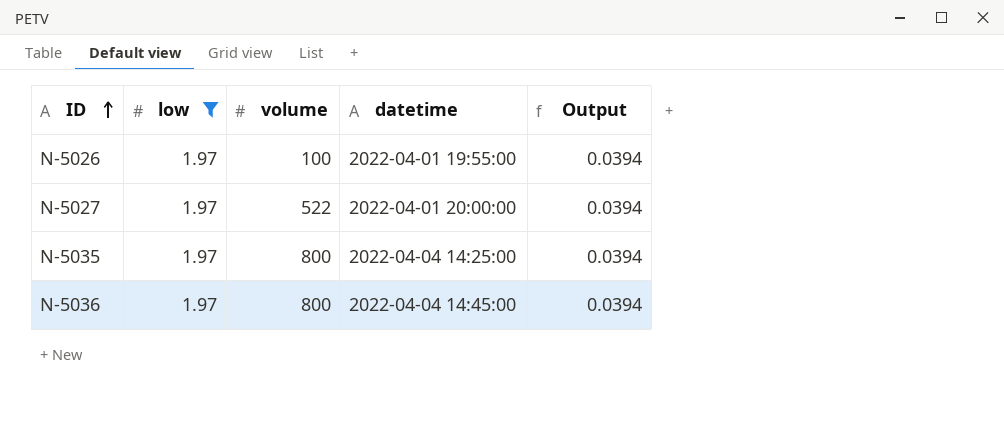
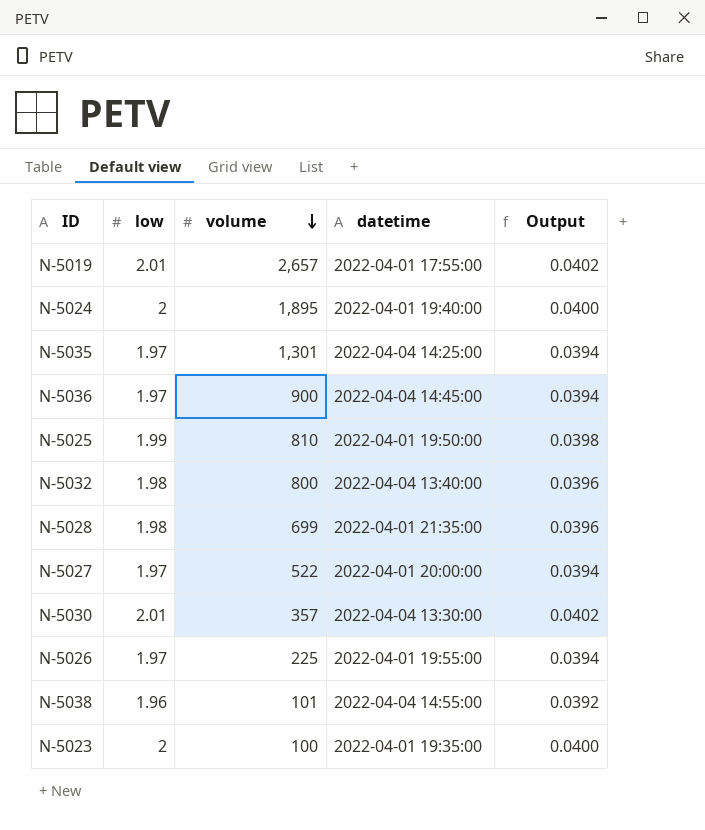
filter: low = 1.97 -> none
row order: ID ascending -> volume descending
N-5035 | volume: 800 -> 1,301
N-5036 | volume: 800 -> 900
N-5026 | volume: 100 -> 225

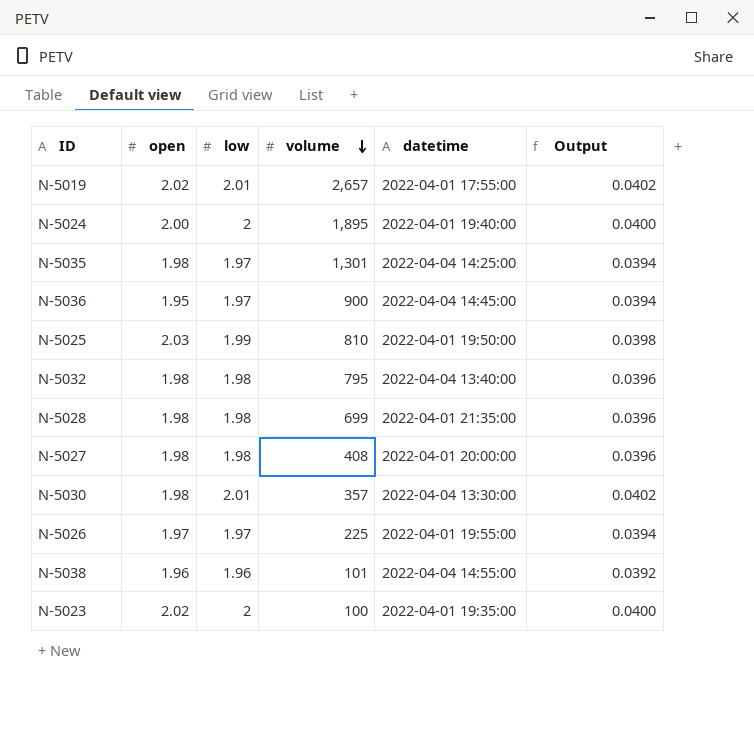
column open | position: none -> 2
N-5032 | volume: 800 -> 795
N-5027 | low: 1.97 -> 1.98
N-5027 | volume: 522 -> 408
N-5027 | Output: 0.0394 -> 0.0396

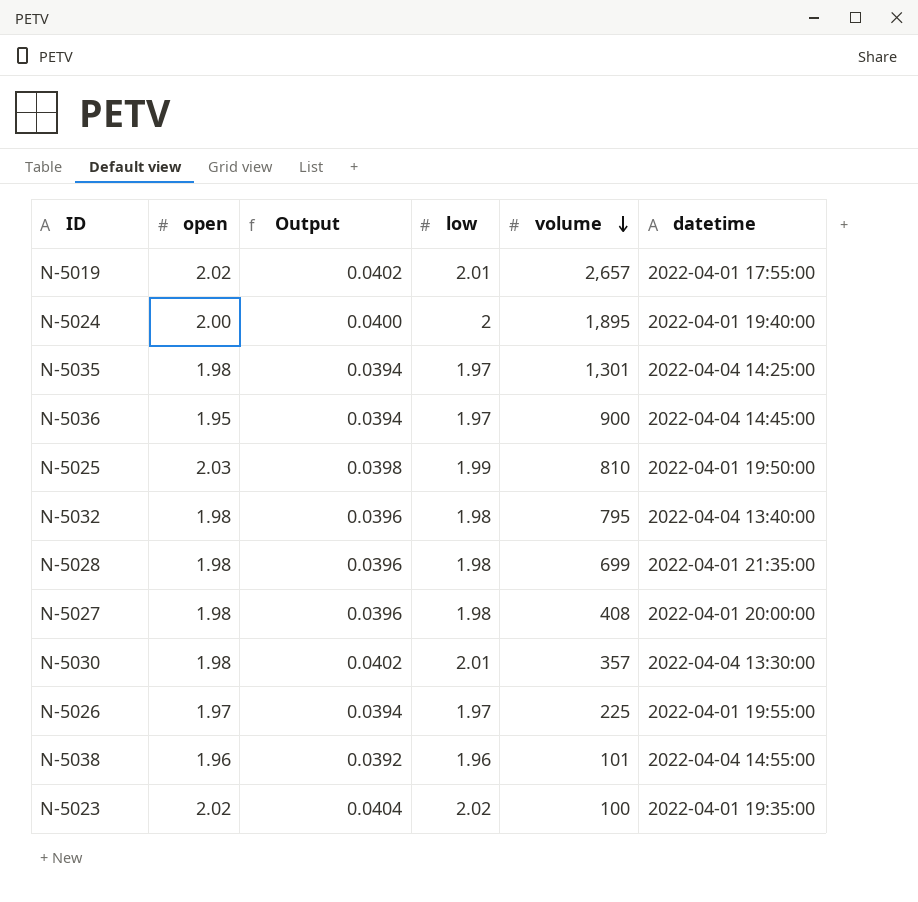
column Output | position: 6 -> 3
N-5023 | Output: 0.0400 -> 0.0404
N-5023 | low: 2 -> 2.02

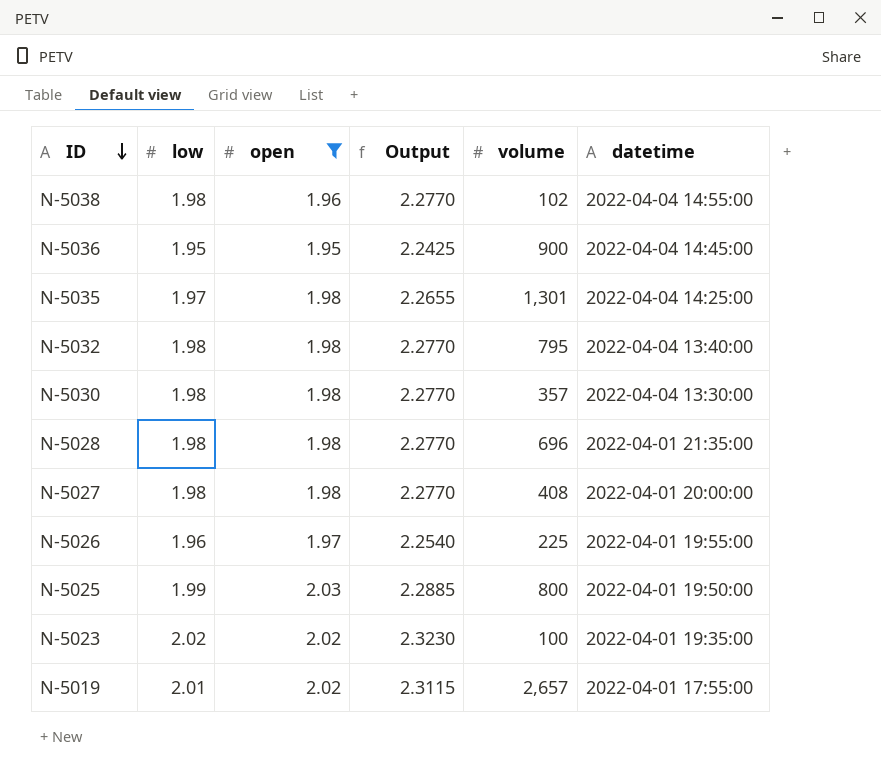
filter: none -> open != 2.00
row order: volume descending -> ID descending
column low | position: 4 -> 2
column Output | formula: [low] * 0.02 -> [low] * 1.15
N-5038 | low: 1.96 -> 1.98
N-5038 | volume: 101 -> 102
N-5036 | low: 1.97 -> 1.95
N-5030 | low: 2.01 -> 1.98
N-5028 | volume: 699 -> 696
N-5026 | low: 1.97 -> 1.96
N-5025 | volume: 810 -> 800

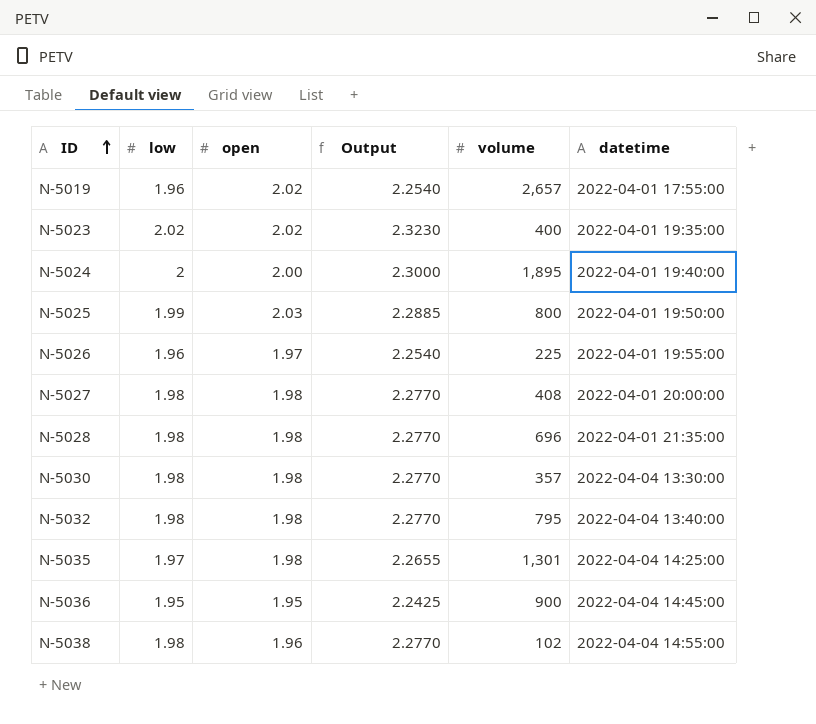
filter: open != 2.00 -> none
row order: ID descending -> ID ascending
N-5019 | low: 2.01 -> 1.96
N-5019 | Output: 2.3115 -> 2.2540
N-5023 | volume: 100 -> 400

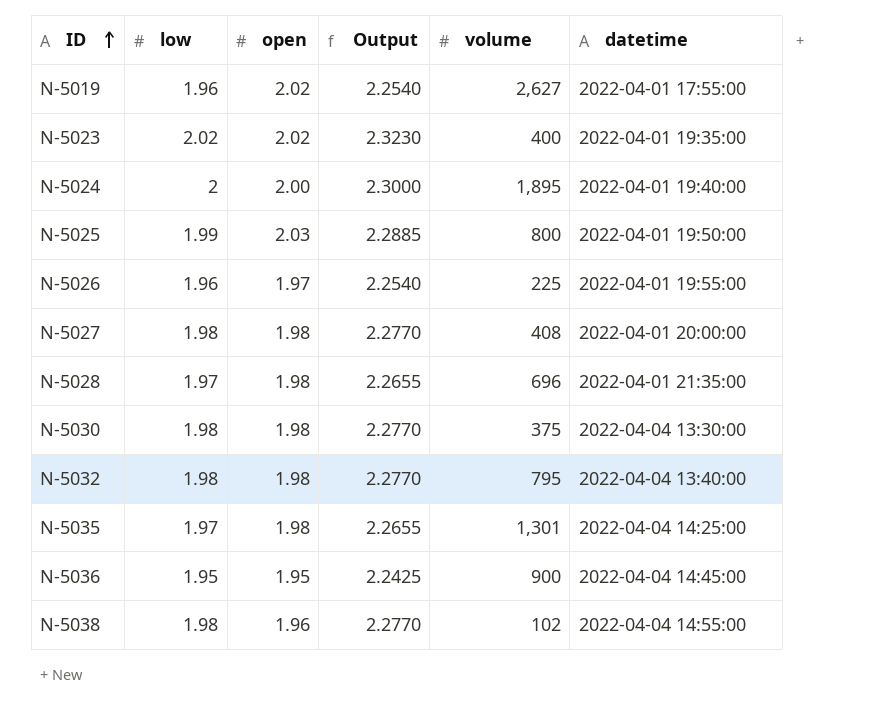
N-5019 | volume: 2,657 -> 2,627
N-5028 | low: 1.98 -> 1.97
N-5028 | Output: 2.2770 -> 2.2655
N-5030 | volume: 357 -> 375

